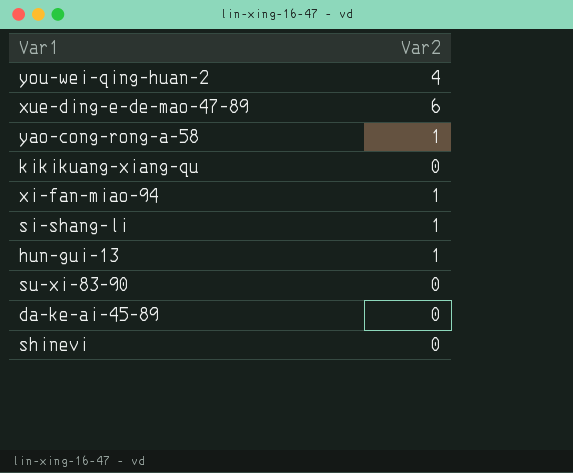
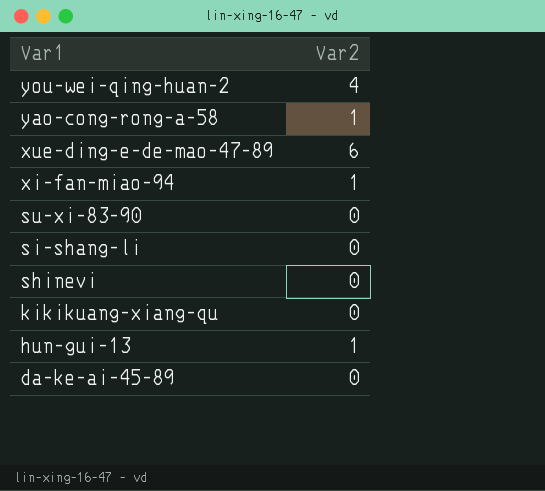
row order: none -> Var1 descending
si-shang-li | Var2: 1 -> 0

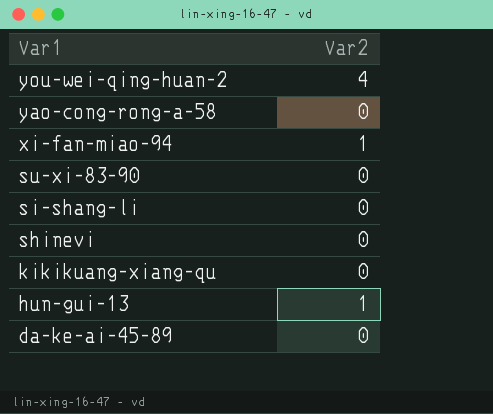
row xue-ding-e-de-mao-47-89: 6 -> none
yao-cong-rong-a-58 | Var2: 1 -> 0

